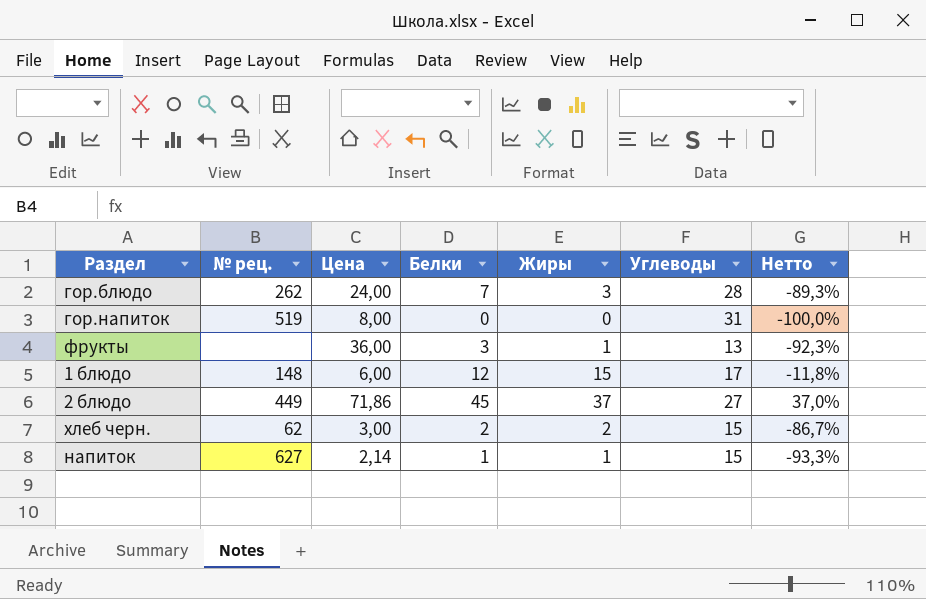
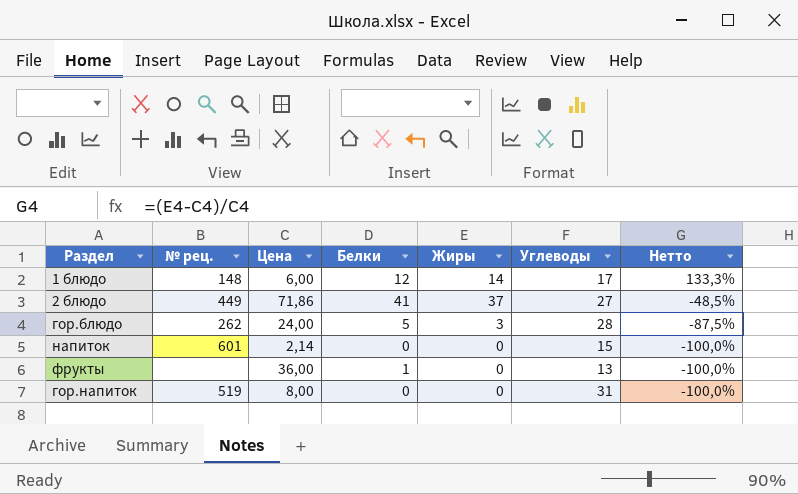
row order: none -> Нетто descending
column Нетто | formula: ([Жиры] - [Углеводы]) / [Углеводы] -> ([Жиры] - [Цена]) / [Цена]
row хлеб черн.: 62 | 3,00 | 2 | 2 | 15 | -86,7% -> none
1 блюдо | Жиры: 15 -> 14
2 блюдо | Белки: 45 -> 41
гор.блюдо | Белки: 7 -> 5
напиток | № рец.: 627 -> 601
напиток | Белки: 1 -> 0
напиток | Жиры: 1 -> 0
фрукты | Белки: 3 -> 1
фрукты | Жиры: 1 -> 0

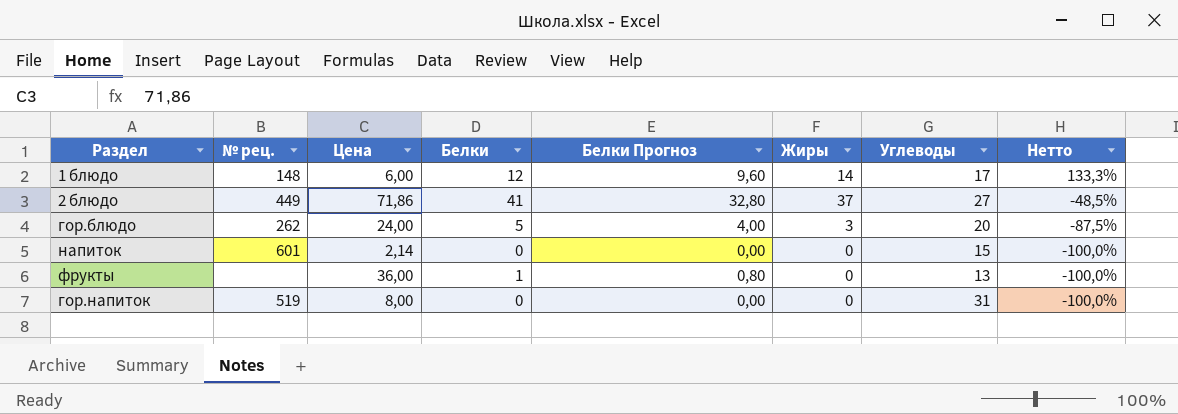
column Белки Прогноз | formula: none -> [Белки] * 0,8
гор.блюдо | Углеводы: 28 -> 20

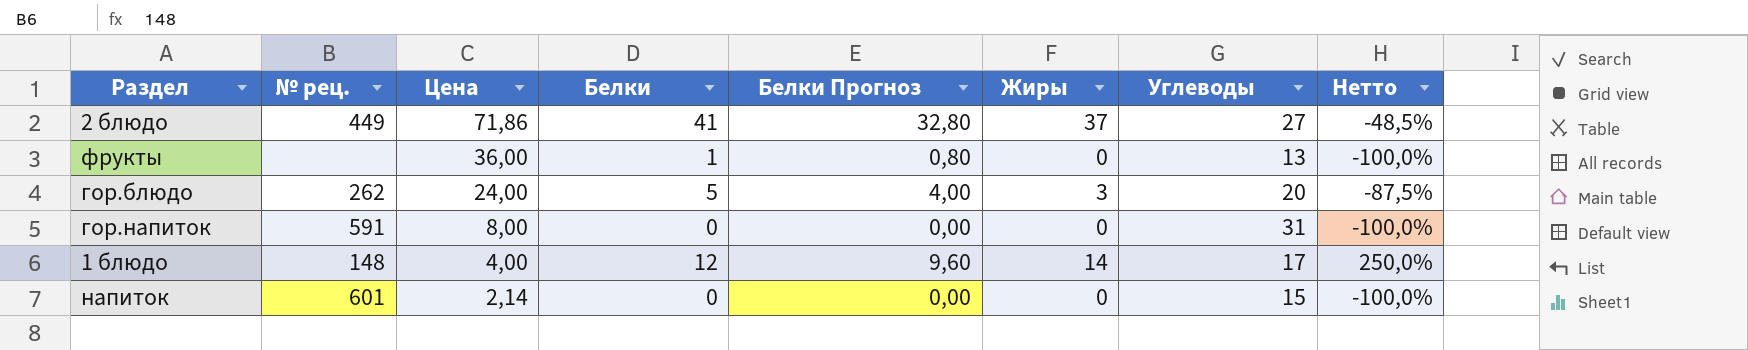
row order: Нетто descending -> Цена descending
гор.напиток | № рец.: 519 -> 591
1 блюдо | Цена: 6,00 -> 4,00
1 блюдо | Нетто: 133,3% -> 250,0%

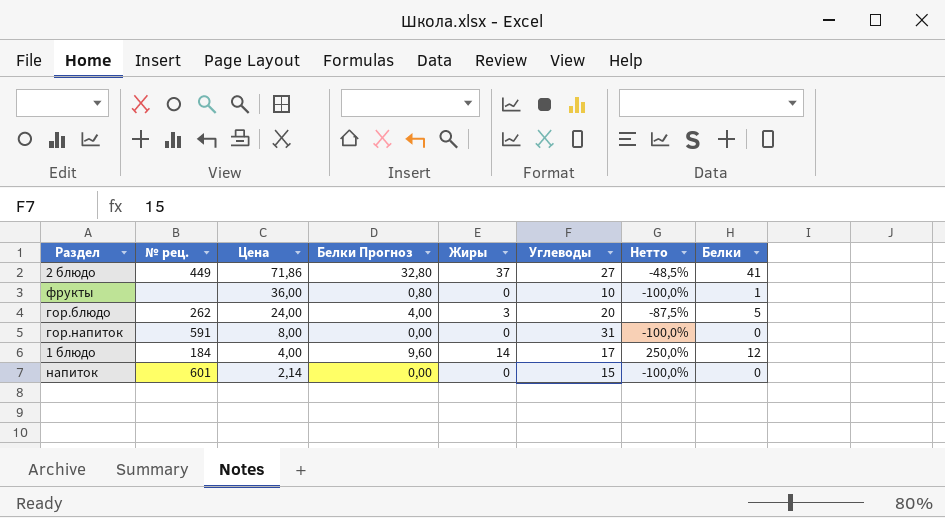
column Белки | position: 4 -> 8
фрукты | Углеводы: 13 -> 10
1 блюдо | № рец.: 148 -> 184

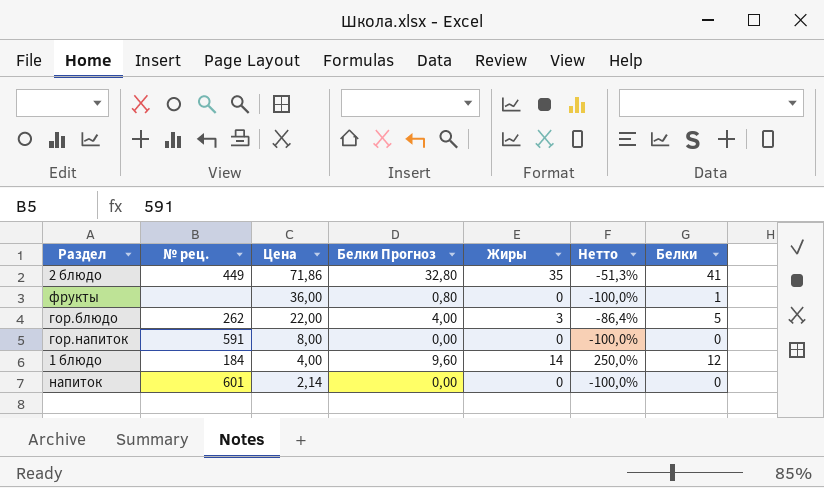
column Углеводы | position: 6 -> none
2 блюдо | Жиры: 37 -> 35
2 блюдо | Нетто: -48,5% -> -51,3%
гор.блюдо | Цена: 24,00 -> 22,00
гор.блюдо | Нетто: -87,5% -> -86,4%

